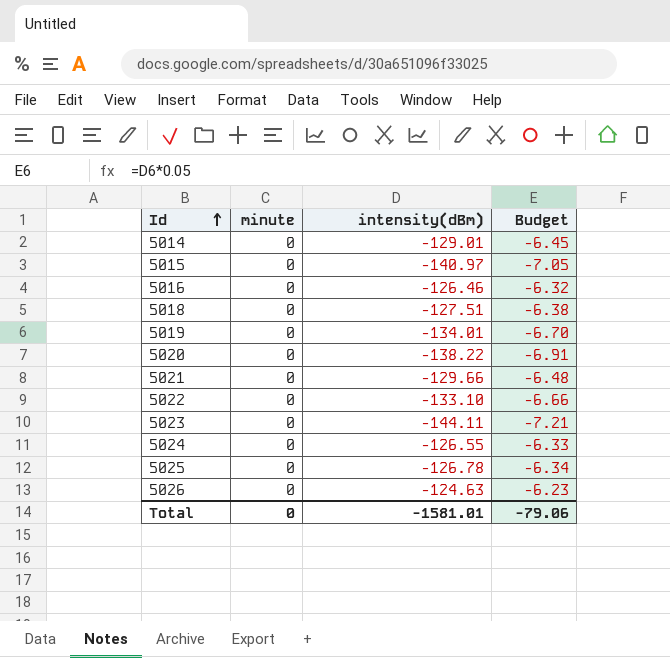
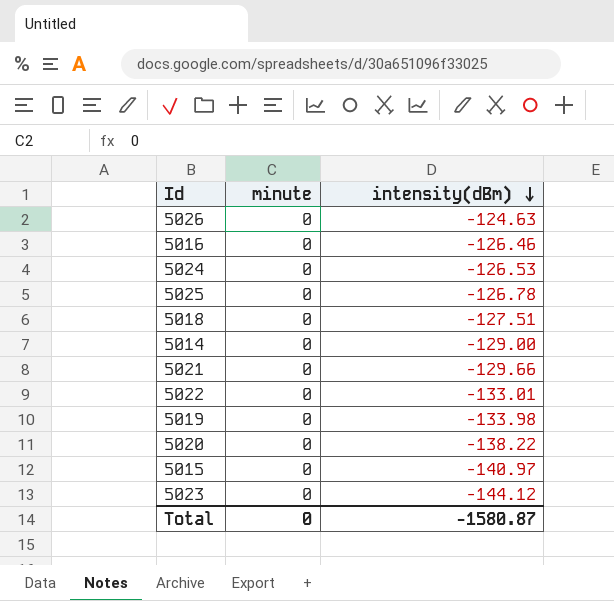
row order: Id ascending -> intensity(dBm) descending
column Budget | formula: [intensity(dBm)] * 0.05 -> none
5024 | intensity(dBm): -126.55 -> -126.53
5014 | intensity(dBm): -129.01 -> -129.00
5022 | intensity(dBm): -133.10 -> -133.01
5019 | intensity(dBm): -134.01 -> -133.98
5023 | intensity(dBm): -144.11 -> -144.12
Total | intensity(dBm): -1581.01 -> -1580.87

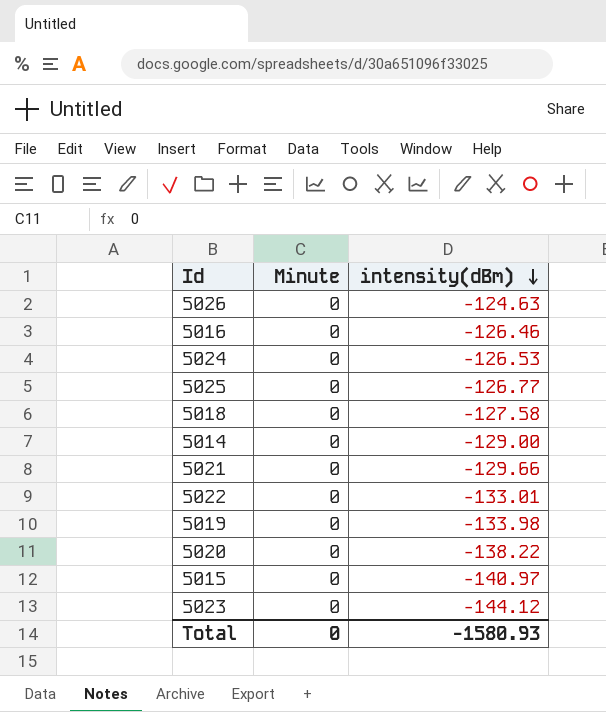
column name: minute -> Minute
5025 | intensity(dBm): -126.78 -> -126.77
5018 | intensity(dBm): -127.51 -> -127.58
Total | intensity(dBm): -1580.87 -> -1580.93

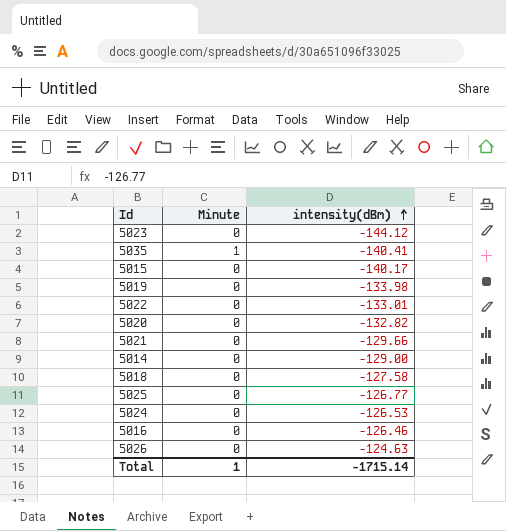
row order: intensity(dBm) descending -> intensity(dBm) ascending
row 5035: none -> 1 | -140.41
5015 | intensity(dBm): -140.97 -> -140.17
5020 | intensity(dBm): -138.22 -> -132.82
Total | Minute: 0 -> 1
Total | intensity(dBm): -1580.93 -> -1715.14

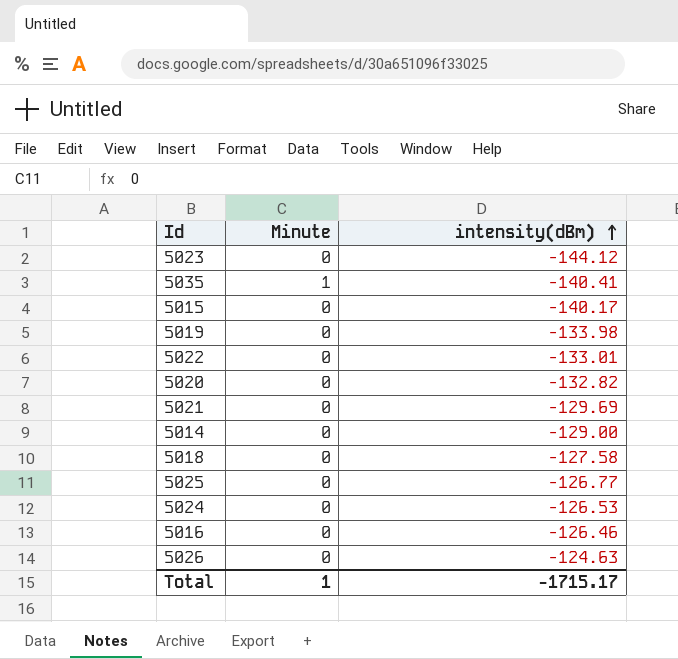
5021 | intensity(dBm): -129.66 -> -129.69
Total | intensity(dBm): -1715.14 -> -1715.17

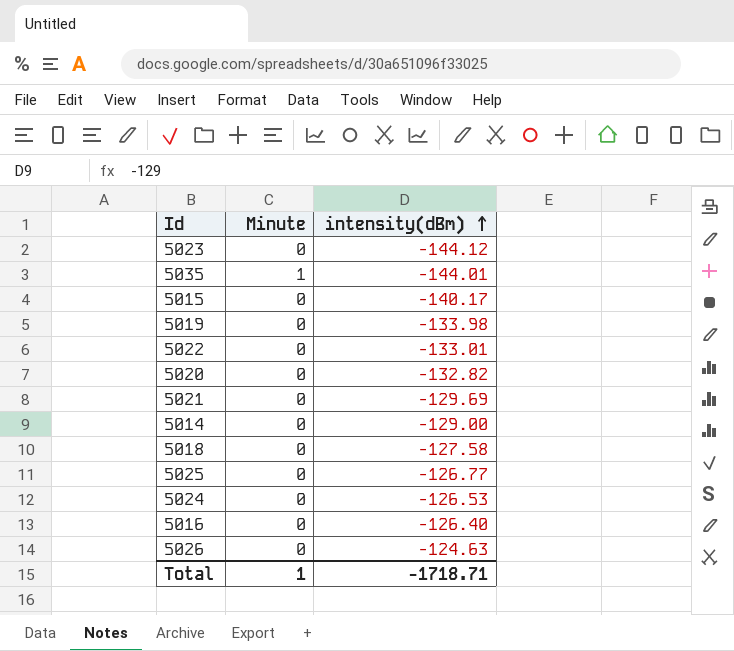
5035 | intensity(dBm): -140.41 -> -144.01
5016 | intensity(dBm): -126.46 -> -126.40
Total | intensity(dBm): -1715.17 -> -1718.71

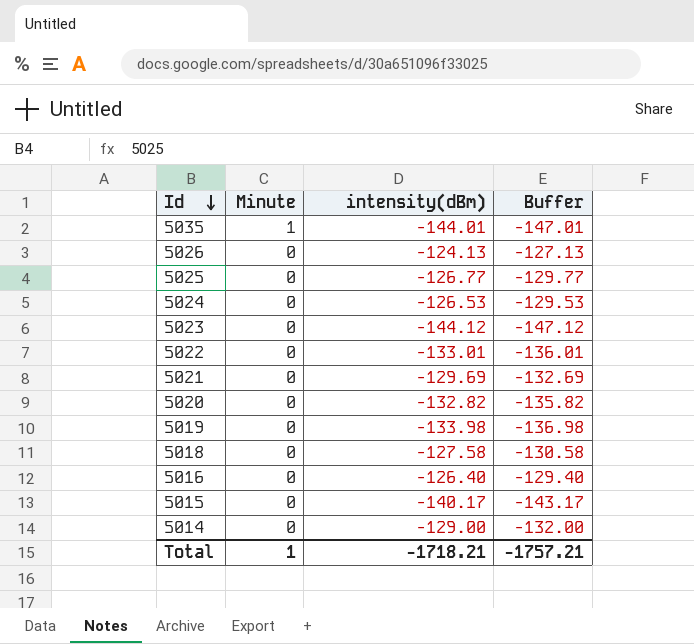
row order: intensity(dBm) ascending -> Id descending
column Buffer | formula: none -> [intensity(dBm)] - 3
5026 | intensity(dBm): -124.63 -> -124.13
Total | intensity(dBm): -1718.71 -> -1718.21

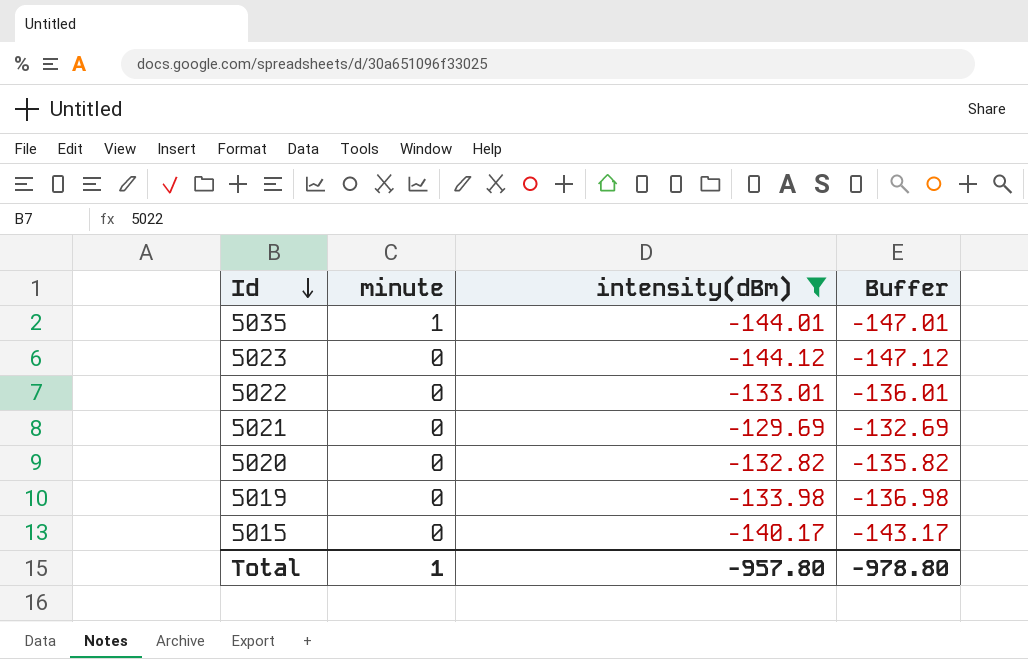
filter: none -> intensity(dBm) <= -129.69
column name: Minute -> minute
Total | intensity(dBm): -1718.21 -> -957.80
Total | Buffer: -1757.21 -> -978.80

